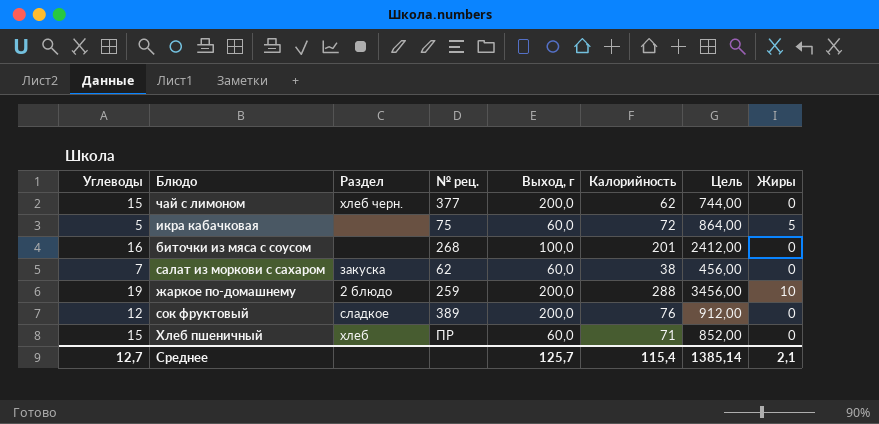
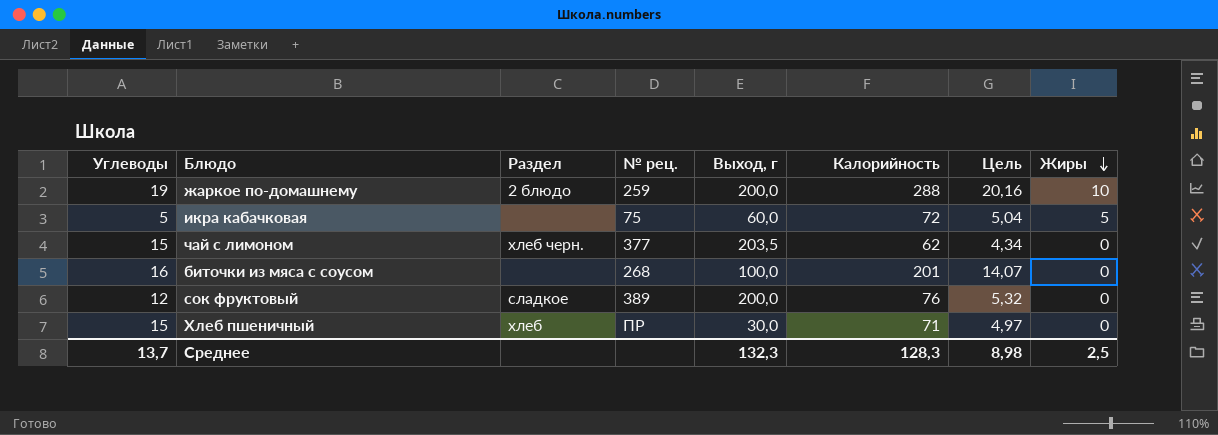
row order: none -> Жиры descending
column Цель | formula: [Калорийность] * 12 -> [Калорийность] * 0,07
row салат из моркови с сахаром: 7 | закуска | 62 | 60,0 | 38 | 456,00 | 0 -> none
чай с лимоном | Выход, г: 200,0 -> 203,5
Хлеб пшеничный | Выход, г: 60,0 -> 30,0
Среднее | Углеводы: 12,7 -> 13,7
Среднее | Выход, г: 125,7 -> 132,3
Среднее | Калорийность: 115,4 -> 128,3
Среднее | Цель: 1385,14 -> 8,98
Среднее | Жиры: 2,1 -> 2,5

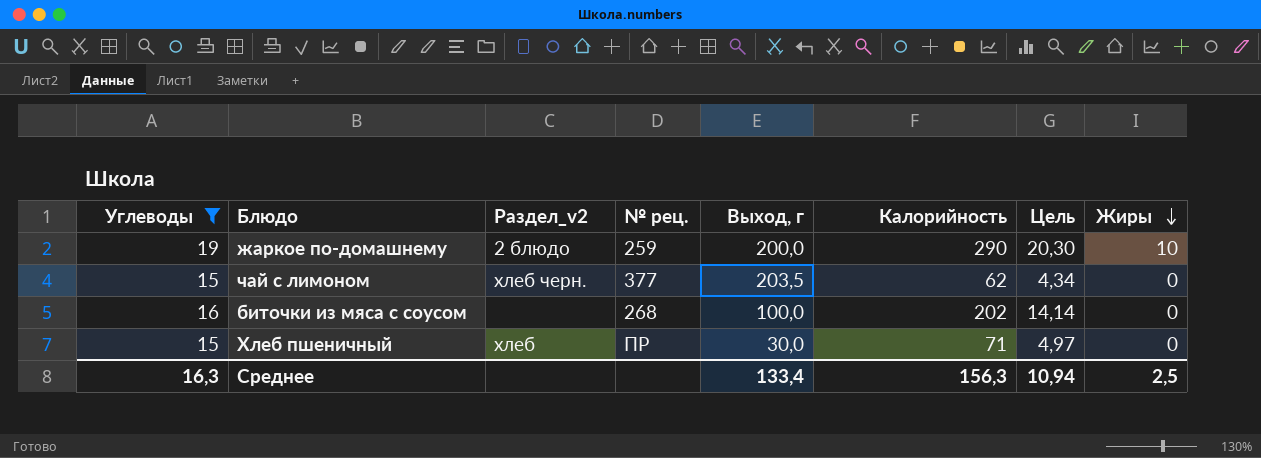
filter: none -> Углеводы >= 15
column name: Раздел -> Раздел_v2
жаркое по-домашнему | Калорийность: 288 -> 290
жаркое по-домашнему | Цель: 20,16 -> 20,30
биточки из мяса с соусом | Калорийность: 201 -> 202
биточки из мяса с соусом | Цель: 14,07 -> 14,14
Среднее | Углеводы: 13,7 -> 16,3
Среднее | Выход, г: 132,3 -> 133,4
Среднее | Калорийность: 128,3 -> 156,3
Среднее | Цель: 8,98 -> 10,94

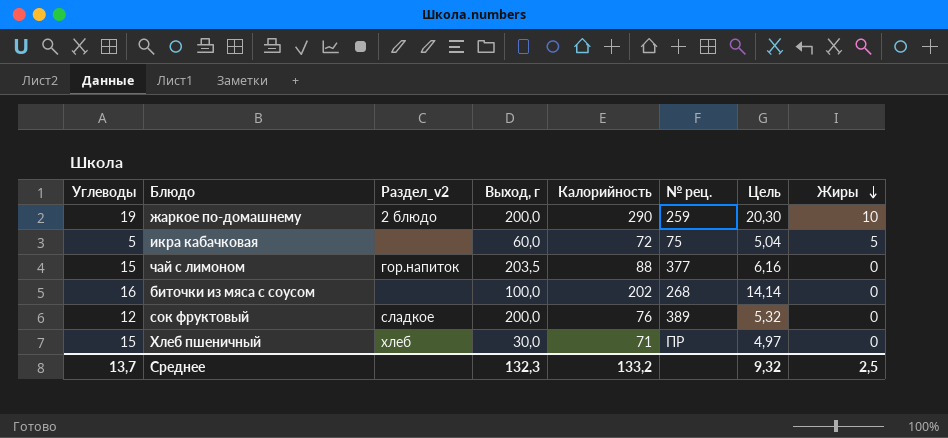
filter: Углеводы >= 15 -> none
column № рец. | position: 4 -> 6
чай с лимоном | Раздел_v2: хлеб черн. -> гор.напиток
чай с лимоном | Калорийность: 62 -> 88
чай с лимоном | Цель: 4,34 -> 6,16
Среднее | Углеводы: 16,3 -> 13,7
Среднее | Выход, г: 133,4 -> 132,3
Среднее | Калорийность: 156,3 -> 133,2
Среднее | Цель: 10,94 -> 9,32

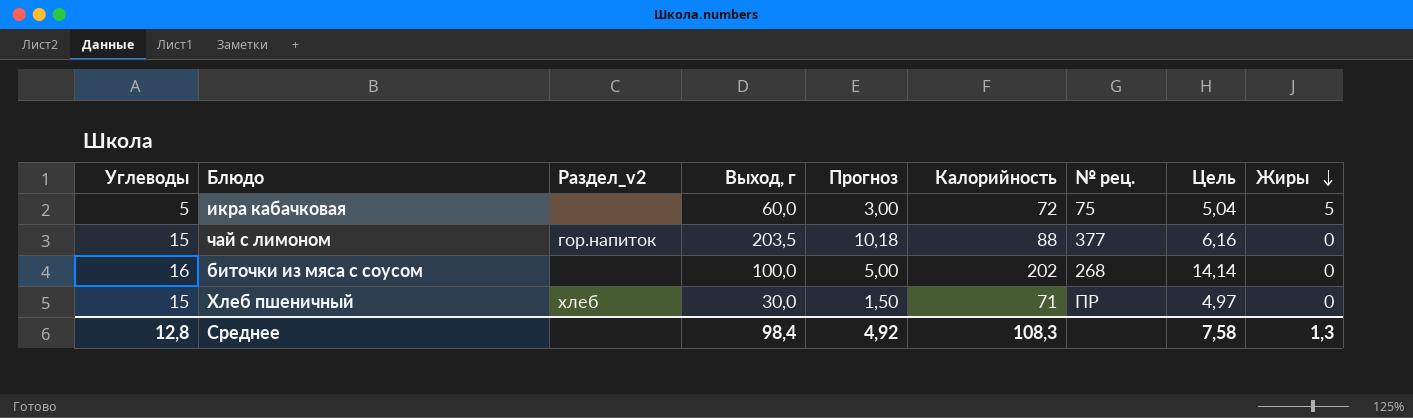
column Прогноз | formula: none -> [Выход, г] * 0,05
row жаркое по-домашнему: 19 | 2 блюдо | 200,0 | 290 | 259 | 20,30 | 10 -> none
row сок фруктовый: 12 | сладкое | 200,0 | 76 | 389 | 5,32 | 0 -> none
Среднее | Углеводы: 13,7 -> 12,8
Среднее | Выход, г: 132,3 -> 98,4
Среднее | Калорийность: 133,2 -> 108,3
Среднее | Цель: 9,32 -> 7,58
Среднее | Жиры: 2,5 -> 1,3

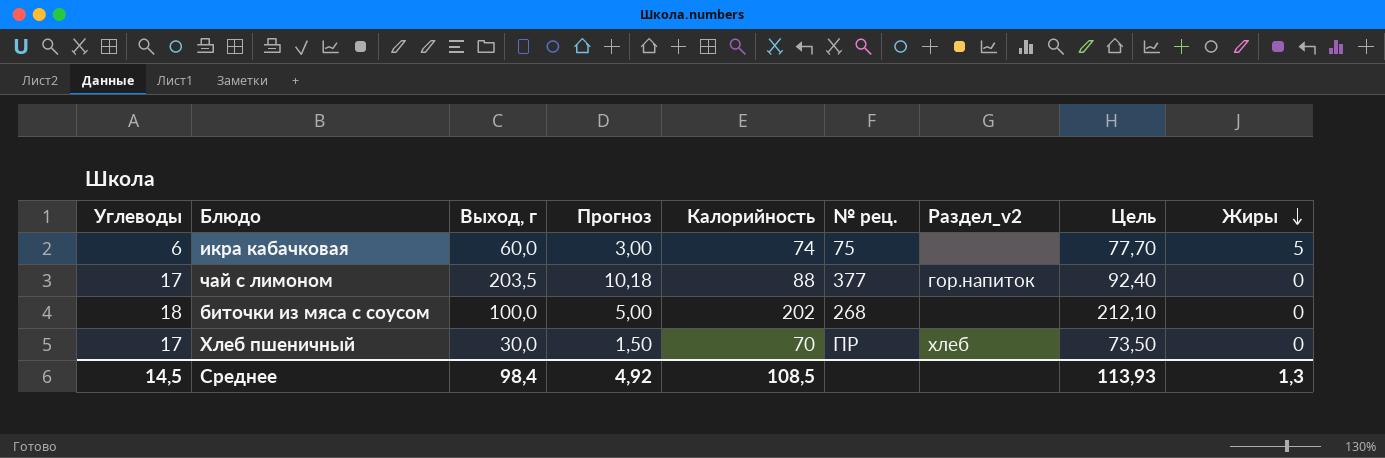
column Раздел_v2 | position: 3 -> 7
column Цель | formula: [Калорийность] * 0,07 -> [Калорийность] * 1,05
икра кабачковая | Углеводы: 5 -> 6
икра кабачковая | Калорийность: 72 -> 74
чай с лимоном | Углеводы: 15 -> 17
биточки из мяса с соусом | Углеводы: 16 -> 18
Хлеб пшеничный | Углеводы: 15 -> 17
Хлеб пшеничный | Калорийность: 71 -> 70
Среднее | Углеводы: 12,8 -> 14,5
Среднее | Калорийность: 108,3 -> 108,5
Среднее | Цель: 7,58 -> 113,93

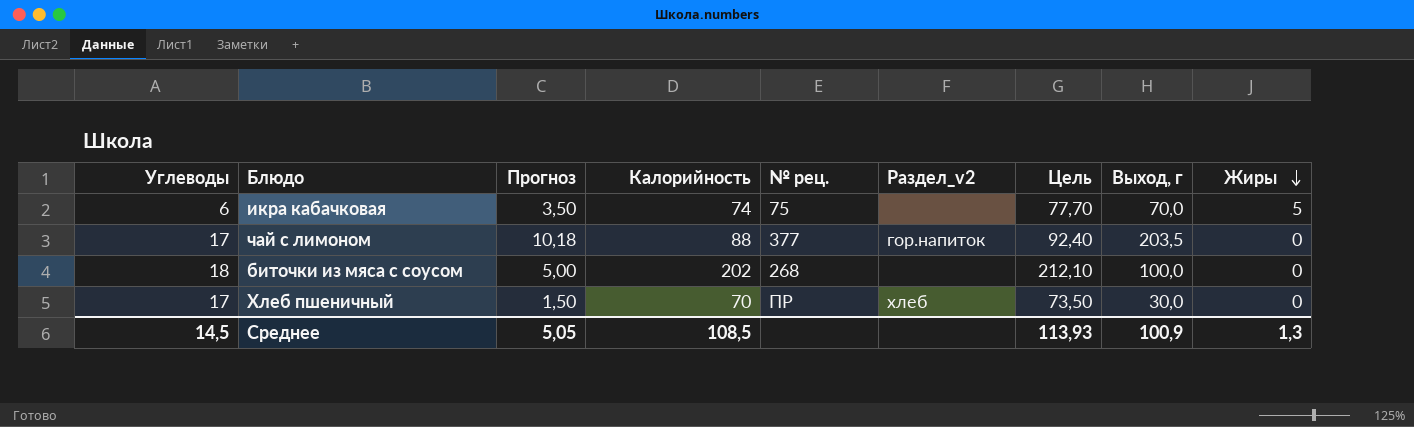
column Выход, г | position: 3 -> 8
икра кабачковая | Прогноз: 3,00 -> 3,50
икра кабачковая | Выход, г: 60,0 -> 70,0
Среднее | Прогноз: 4,92 -> 5,05
Среднее | Выход, г: 98,4 -> 100,9

